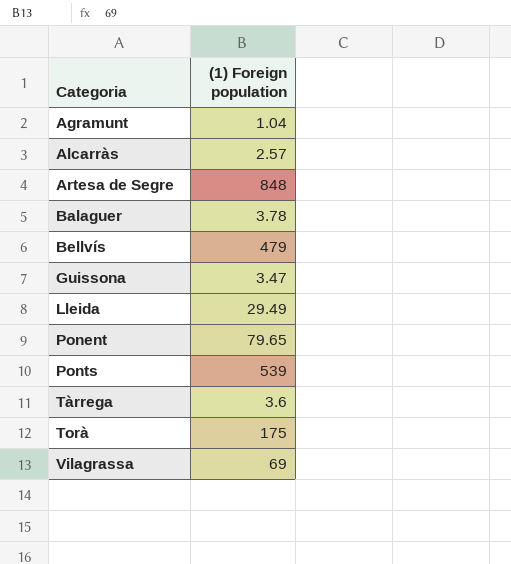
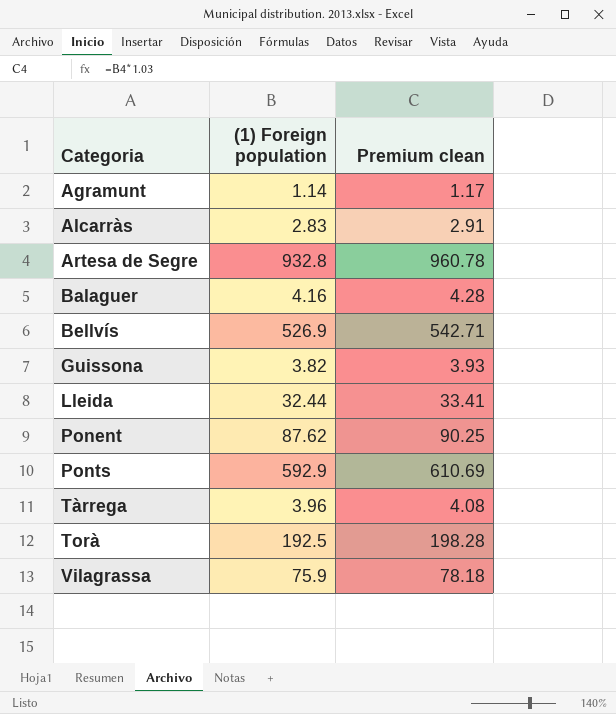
column Premium clean | formula: none -> [(1) Foreign population] * 1.03
Agramunt | (1) Foreign population: 1.04 -> 1.14
Alcarràs | (1) Foreign population: 2.57 -> 2.83
Artesa de Segre | (1) Foreign population: 848 -> 932.8
Balaguer | (1) Foreign population: 3.78 -> 4.16
Bellvís | (1) Foreign population: 479 -> 526.9
Guissona | (1) Foreign population: 3.47 -> 3.82
Lleida | (1) Foreign population: 29.49 -> 32.44
Ponent | (1) Foreign population: 79.65 -> 87.62
Ponts | (1) Foreign population: 539 -> 592.9
Tàrrega | (1) Foreign population: 3.6 -> 3.96
Torà | (1) Foreign population: 175 -> 192.5
Vilagrassa | (1) Foreign population: 69 -> 75.9

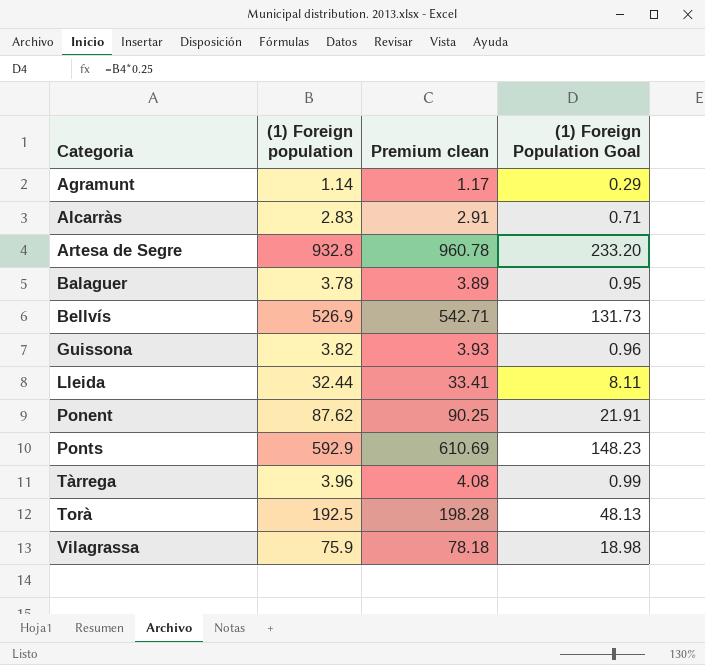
column (1) Foreign Population Goal | formula: none -> [(1) Foreign population] * 0.25
Balaguer | (1) Foreign population: 4.16 -> 3.78
Balaguer | Premium clean: 4.28 -> 3.89

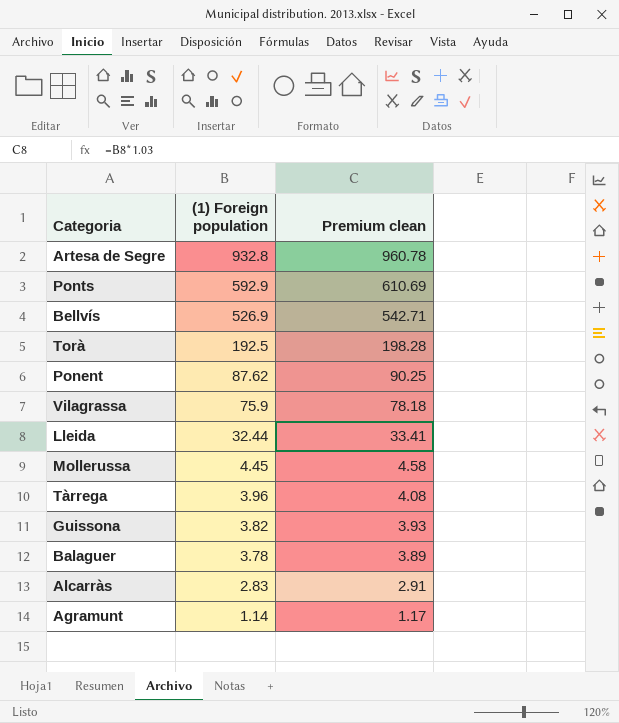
row order: Categoria ascending -> (1) Foreign population descending
column (1) Foreign Population Goal | formula: [(1) Foreign population] * 0.25 -> none
row Mollerussa: none -> 4.45 | 4.58

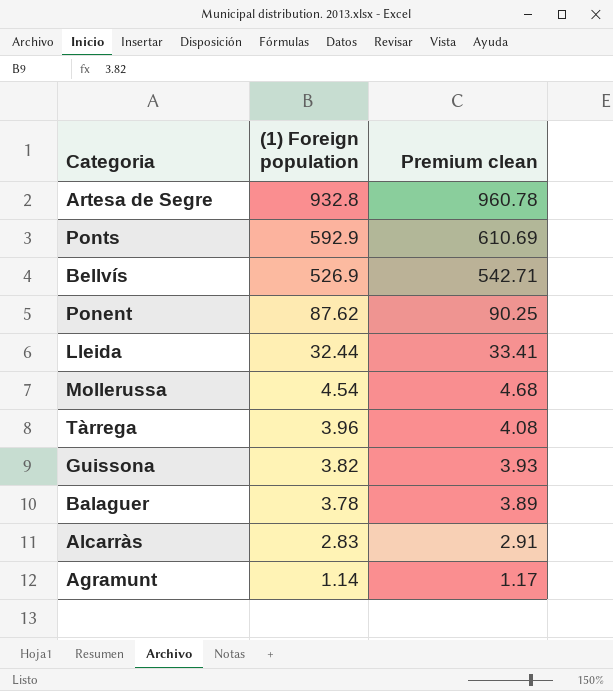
row Torà: 192.5 | 198.28 -> none
row Vilagrassa: 75.9 | 78.18 -> none
Mollerussa | (1) Foreign population: 4.45 -> 4.54
Mollerussa | Premium clean: 4.58 -> 4.68

